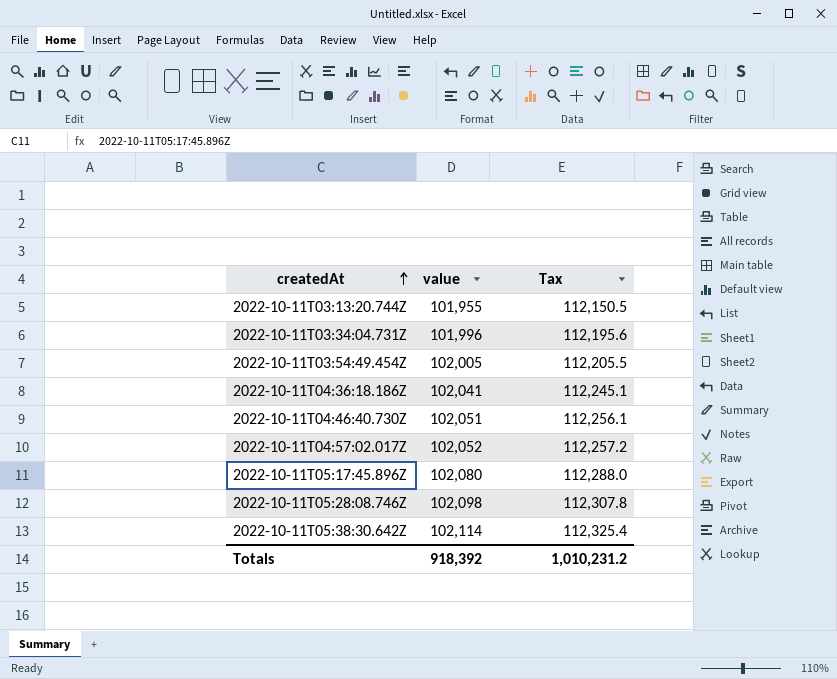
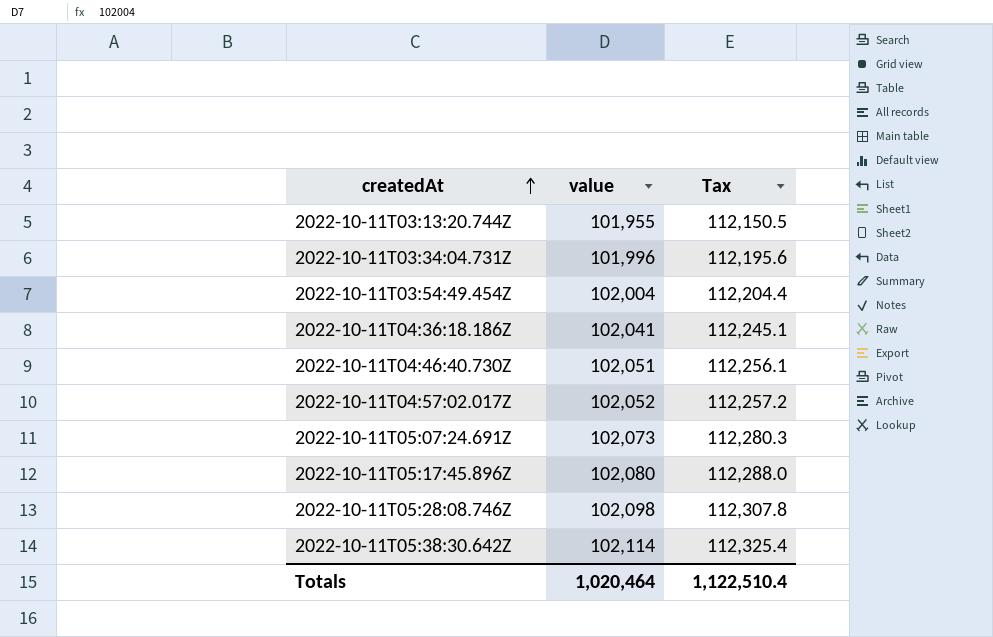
2022-10-11T03:54:49.454Z | value: 102,005 -> 102,004
2022-10-11T03:54:49.454Z | Tax: 112,205.5 -> 112,204.4
row 2022-10-11T05:07:24.691Z: none -> 102,073 | 112,280.3
Totals | value: 918,392 -> 1,020,464
Totals | Tax: 1,010,231.2 -> 1,122,510.4

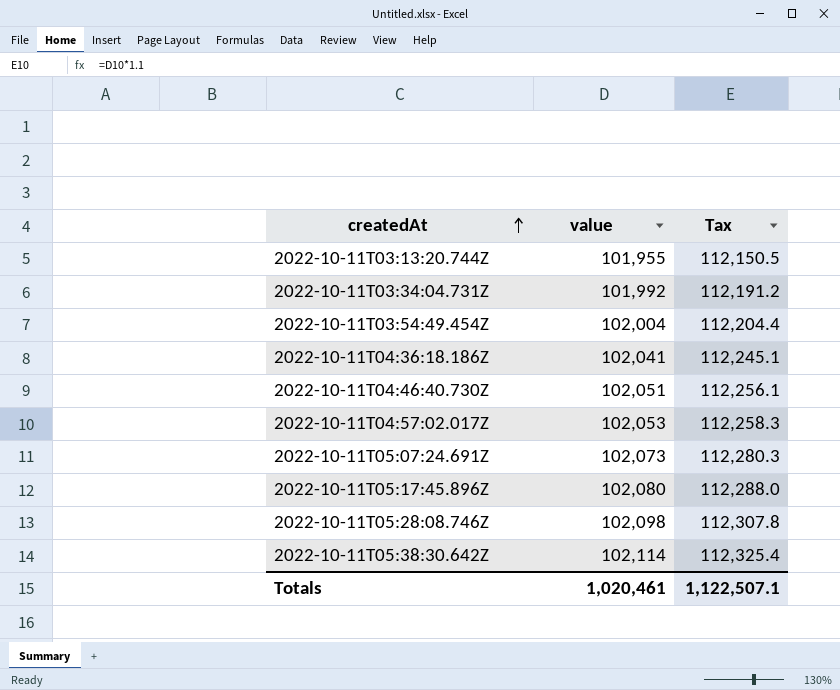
2022-10-11T03:34:04.731Z | value: 101,996 -> 101,992
2022-10-11T03:34:04.731Z | Tax: 112,195.6 -> 112,191.2
2022-10-11T04:57:02.017Z | value: 102,052 -> 102,053
2022-10-11T04:57:02.017Z | Tax: 112,257.2 -> 112,258.3
Totals | value: 1,020,464 -> 1,020,461
Totals | Tax: 1,122,510.4 -> 1,122,507.1

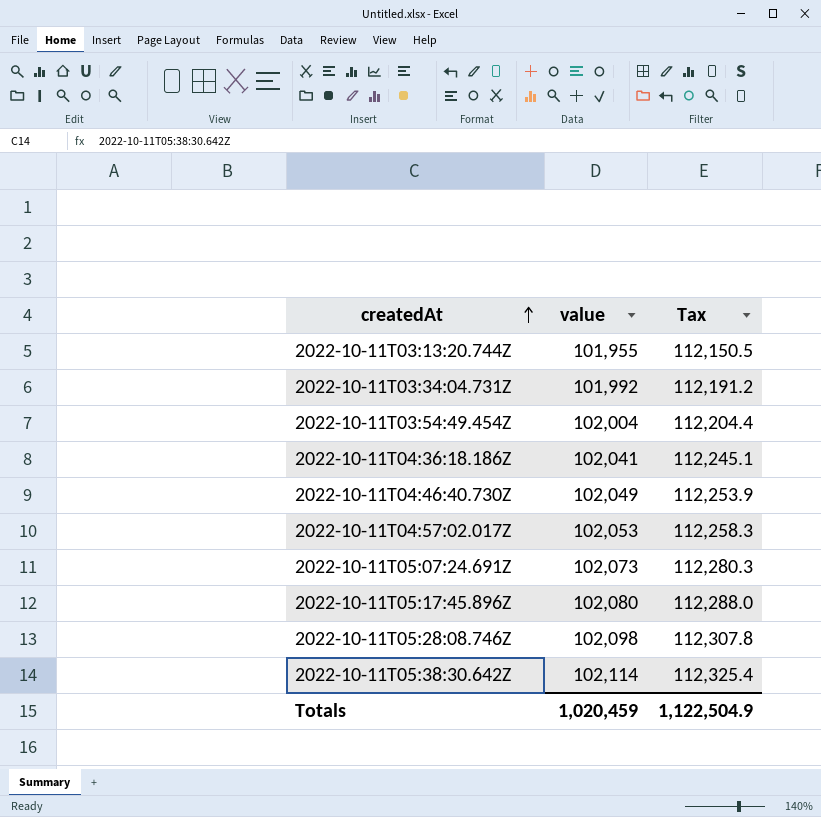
2022-10-11T04:46:40.730Z | value: 102,051 -> 102,049
2022-10-11T04:46:40.730Z | Tax: 112,256.1 -> 112,253.9
Totals | value: 1,020,461 -> 1,020,459
Totals | Tax: 1,122,507.1 -> 1,122,504.9

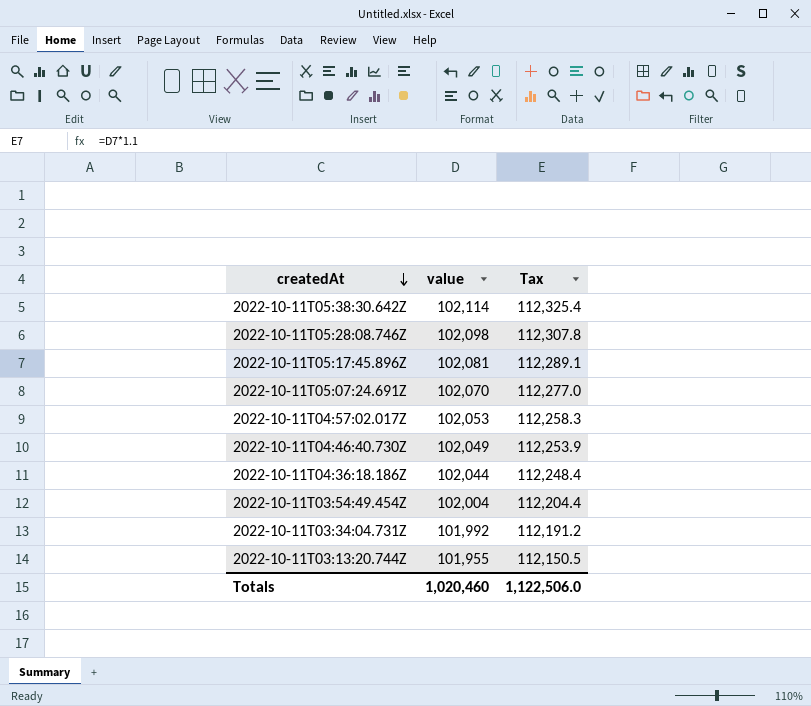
row order: createdAt ascending -> createdAt descending
2022-10-11T05:17:45.896Z | value: 102,080 -> 102,081
2022-10-11T05:17:45.896Z | Tax: 112,288.0 -> 112,289.1
2022-10-11T05:07:24.691Z | value: 102,073 -> 102,070
2022-10-11T05:07:24.691Z | Tax: 112,280.3 -> 112,277.0
2022-10-11T04:36:18.186Z | value: 102,041 -> 102,044
2022-10-11T04:36:18.186Z | Tax: 112,245.1 -> 112,248.4
Totals | value: 1,020,459 -> 1,020,460
Totals | Tax: 1,122,504.9 -> 1,122,506.0

